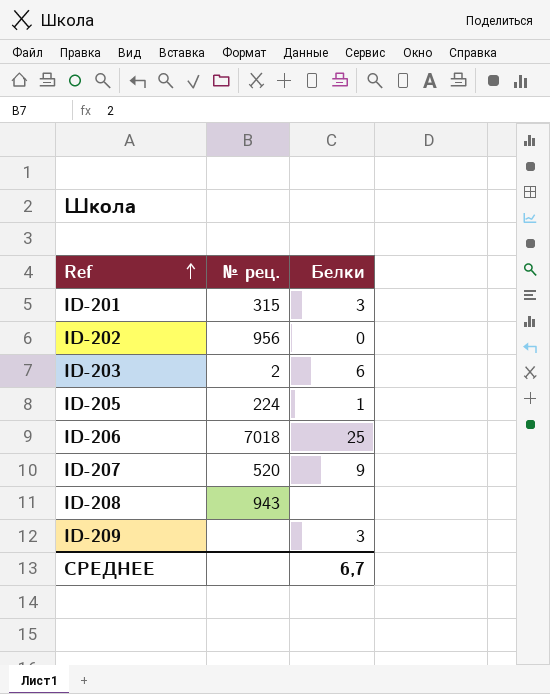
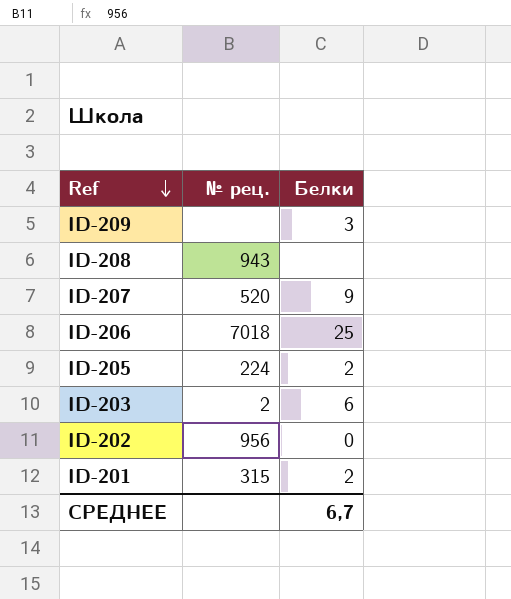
row order: Ref ascending -> Ref descending
ID-205 | Белки: 1 -> 2
ID-201 | Белки: 3 -> 2

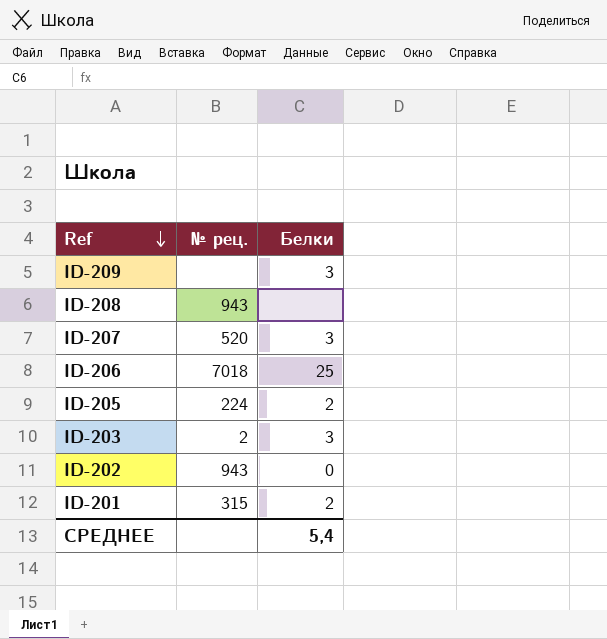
ID-207 | Белки: 9 -> 3
ID-203 | Белки: 6 -> 3
ID-202 | № рец.: 956 -> 943
СРЕДНЕЕ | Белки: 6,7 -> 5,4

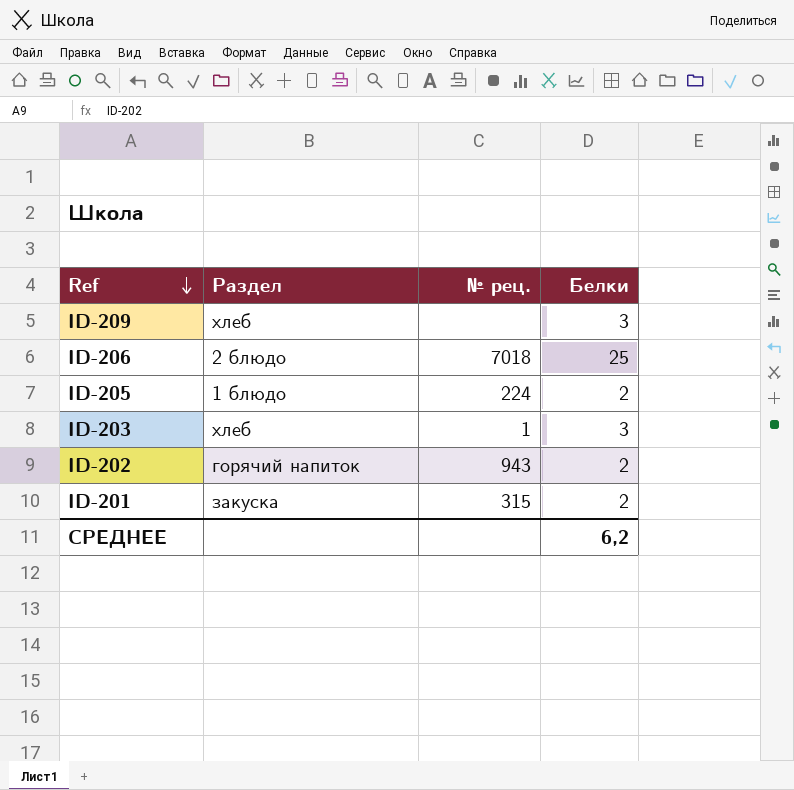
column Раздел | position: none -> 2
row ID-208: 943 | none -> none
row ID-207: 520 | 3 -> none
ID-203 | № рец.: 2 -> 1
ID-202 | Белки: 0 -> 2
СРЕДНЕЕ | Белки: 5,4 -> 6,2

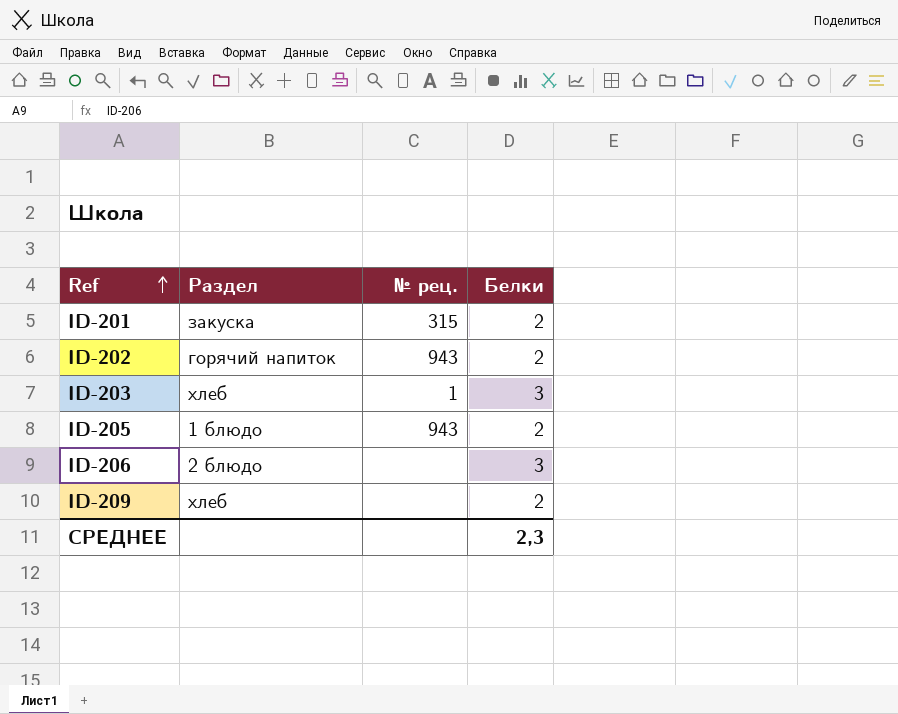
row order: Ref descending -> Ref ascending
ID-205 | № рец.: 224 -> 943
ID-206 | № рец.: 7018 -> none
ID-206 | Белки: 25 -> 3
ID-209 | Белки: 3 -> 2
СРЕДНЕЕ | Белки: 6,2 -> 2,3

